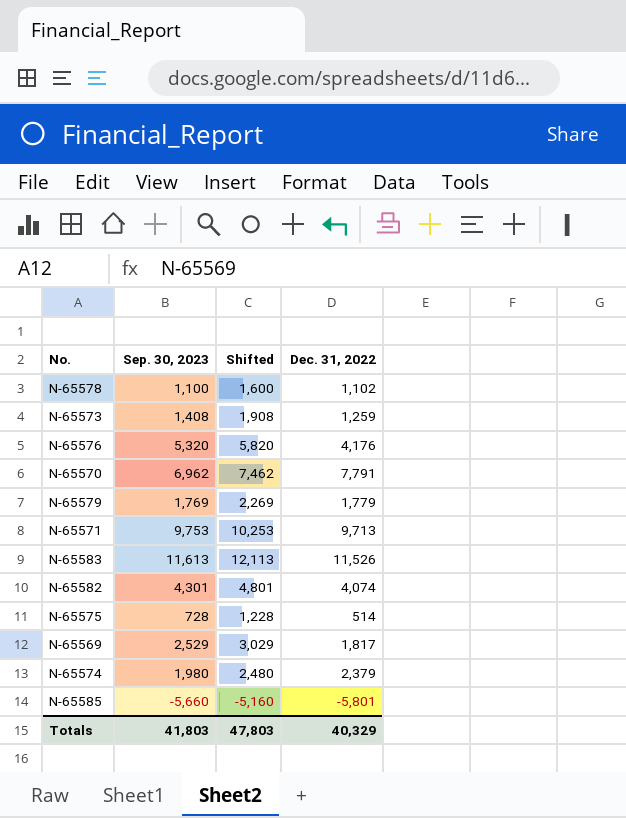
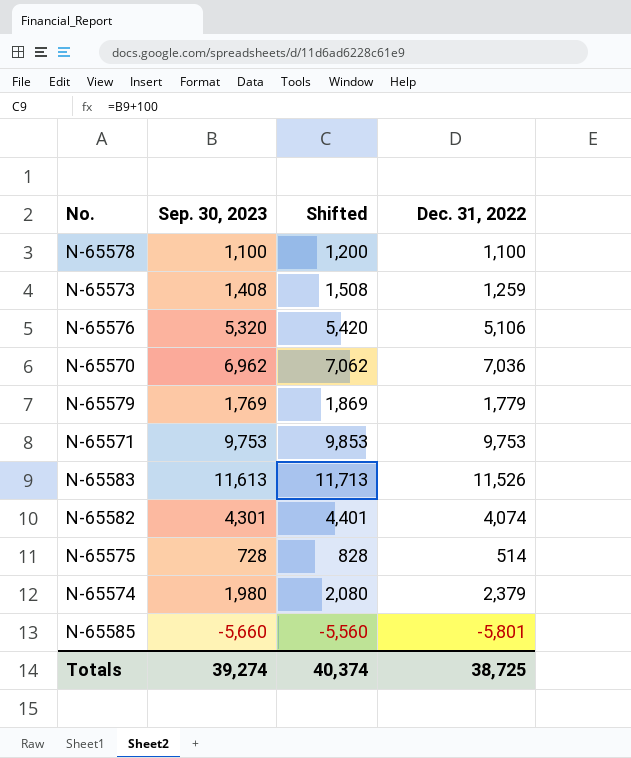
column Shifted | formula: [Sep. 30, 2023] + 500 -> [Sep. 30, 2023] + 100
row N-65569: 2,529 | 3,029 | 1,817 -> none
N-65578 | Dec. 31, 2022: 1,102 -> 1,100
N-65576 | Dec. 31, 2022: 4,176 -> 5,106
N-65570 | Dec. 31, 2022: 7,791 -> 7,036
N-65571 | Dec. 31, 2022: 9,713 -> 9,753
Totals | Sep. 30, 2023: 41,803 -> 39,274
Totals | Shifted: 47,803 -> 40,374
Totals | Dec. 31, 2022: 40,329 -> 38,725

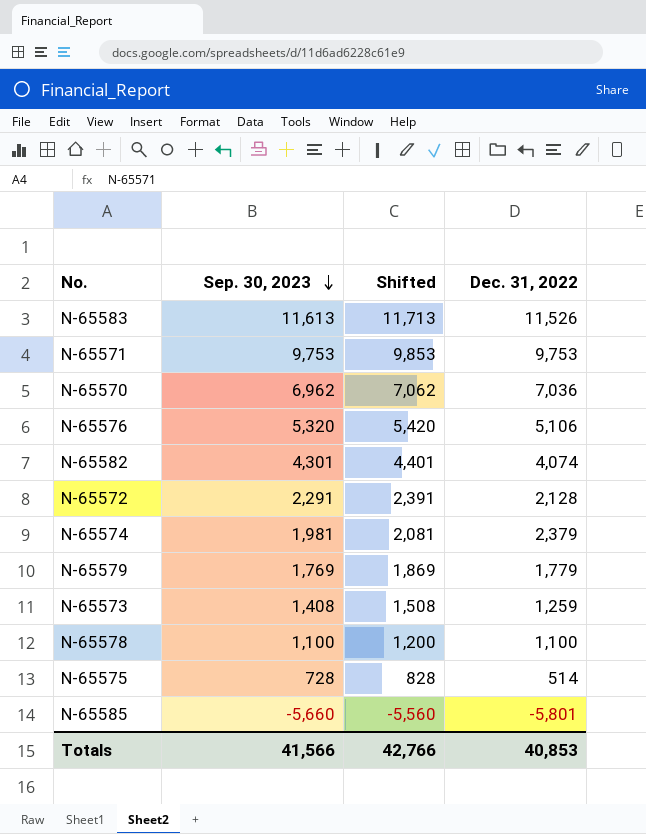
row order: none -> Sep. 30, 2023 descending
row N-65572: none -> 2,291 | 2,391 | 2,128
N-65574 | Sep. 30, 2023: 1,980 -> 1,981
N-65574 | Shifted: 2,080 -> 2,081
Totals | Sep. 30, 2023: 39,274 -> 41,566
Totals | Shifted: 40,374 -> 42,766
Totals | Dec. 31, 2022: 38,725 -> 40,853

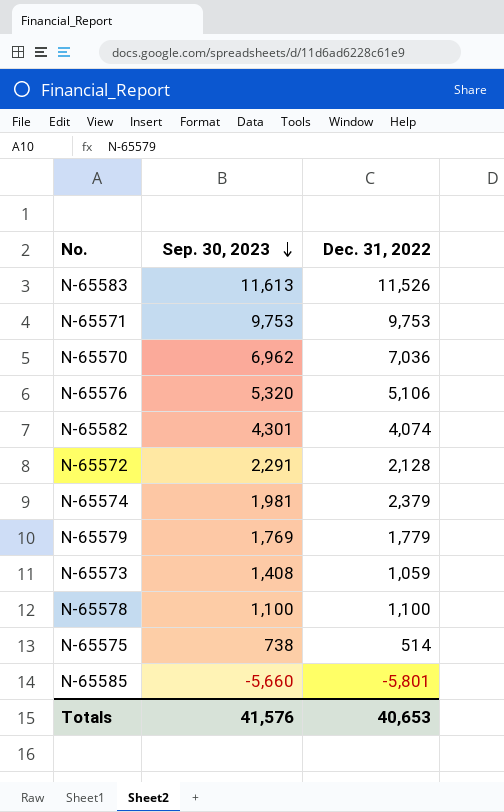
column Shifted | formula: [Sep. 30, 2023] + 100 -> none
N-65573 | Dec. 31, 2022: 1,259 -> 1,059
N-65575 | Sep. 30, 2023: 728 -> 738
Totals | Sep. 30, 2023: 41,566 -> 41,576
Totals | Dec. 31, 2022: 40,853 -> 40,653

